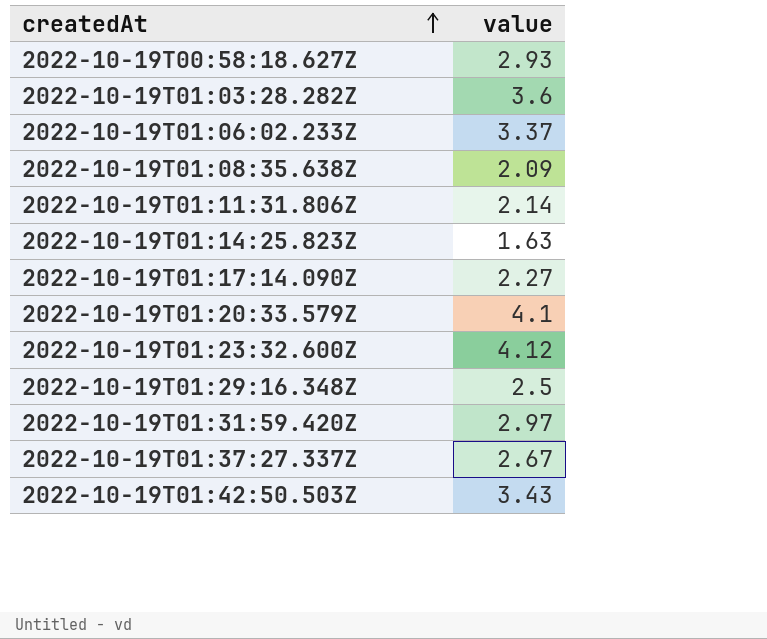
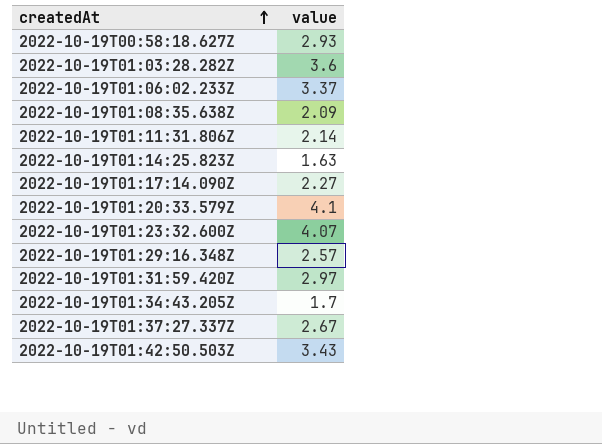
2022-10-19T01:23:32.600Z | value: 4.12 -> 4.07
2022-10-19T01:29:16.348Z | value: 2.5 -> 2.57
row 2022-10-19T01:34:43.205Z: none -> 1.7

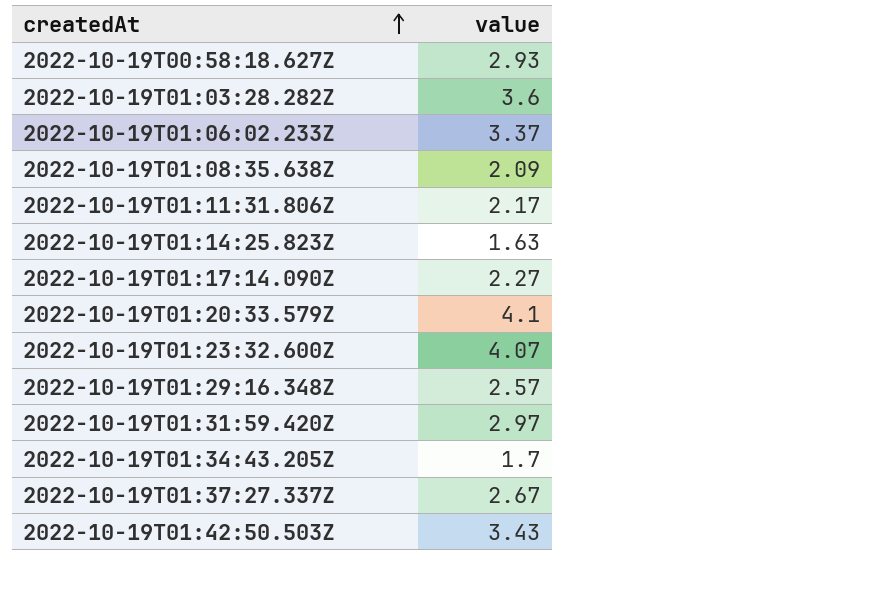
2022-10-19T01:11:31.806Z | value: 2.14 -> 2.17

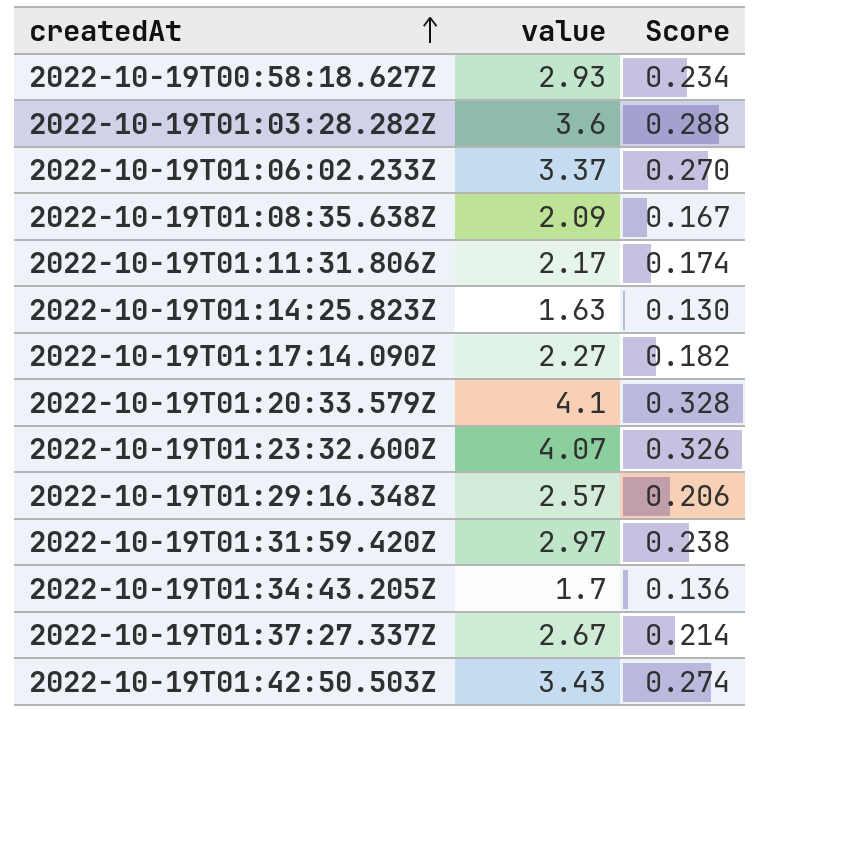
column Score | formula: none -> [value] * 0.08

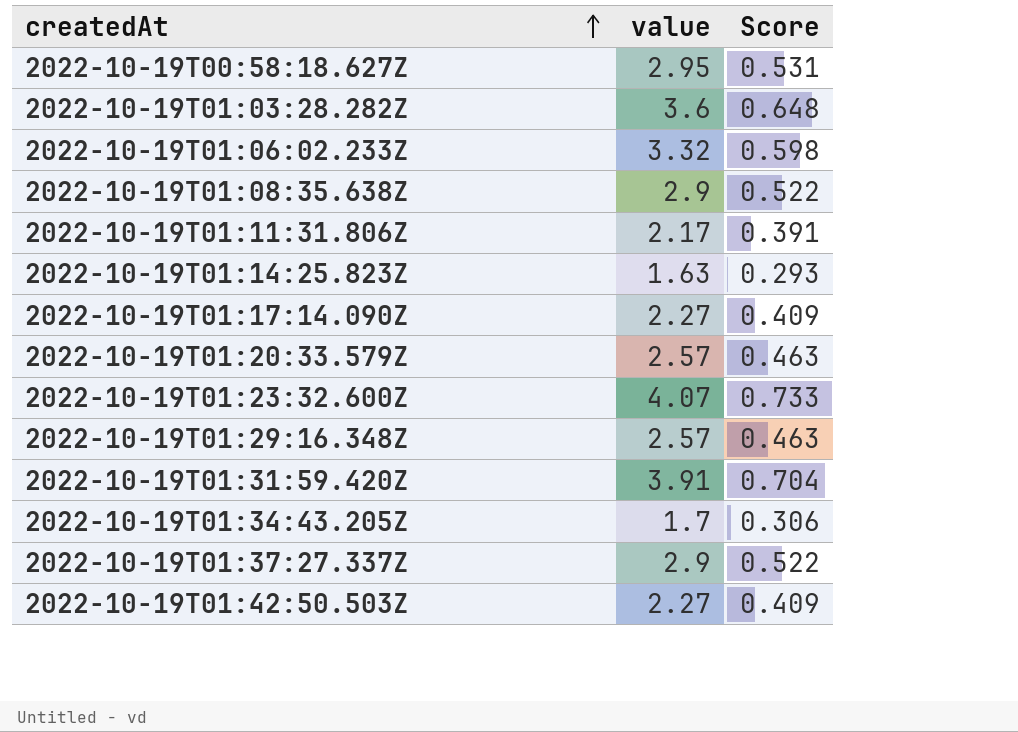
column Score | formula: [value] * 0.08 -> [value] * 0.18
2022-10-19T00:58:18.627Z | value: 2.93 -> 2.95
2022-10-19T01:06:02.233Z | value: 3.37 -> 3.32
2022-10-19T01:08:35.638Z | value: 2.09 -> 2.9
2022-10-19T01:20:33.579Z | value: 4.1 -> 2.57
2022-10-19T01:31:59.420Z | value: 2.97 -> 3.91
2022-10-19T01:37:27.337Z | value: 2.67 -> 2.9
2022-10-19T01:42:50.503Z | value: 3.43 -> 2.27

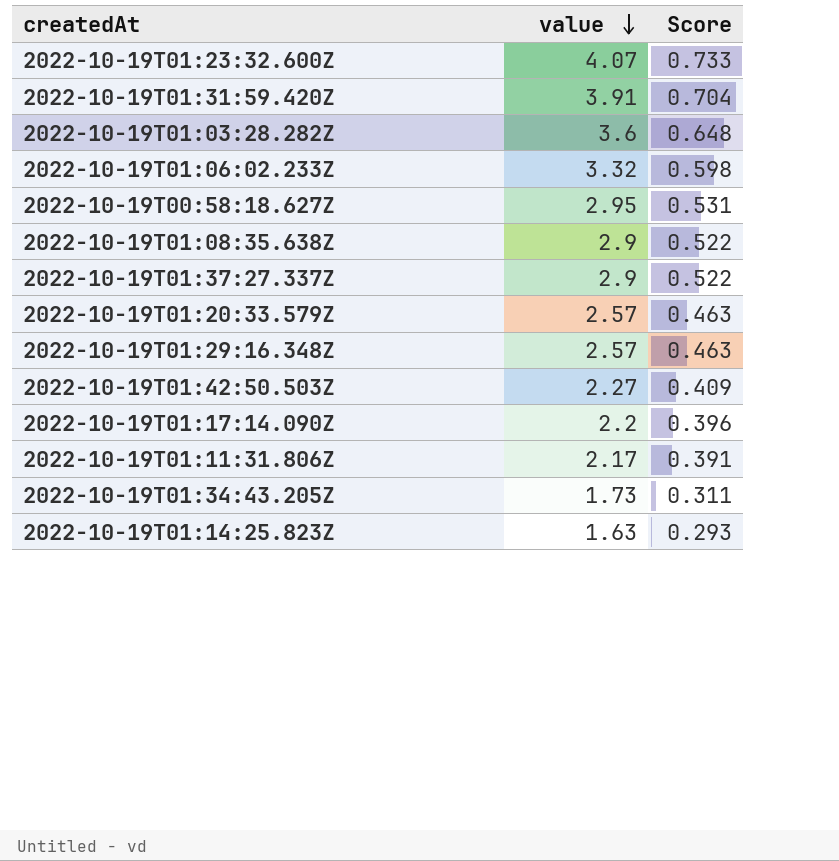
row order: createdAt ascending -> value descending
2022-10-19T01:17:14.090Z | value: 2.27 -> 2.2
2022-10-19T01:17:14.090Z | Score: 0.409 -> 0.396
2022-10-19T01:34:43.205Z | value: 1.7 -> 1.73
2022-10-19T01:34:43.205Z | Score: 0.306 -> 0.311

